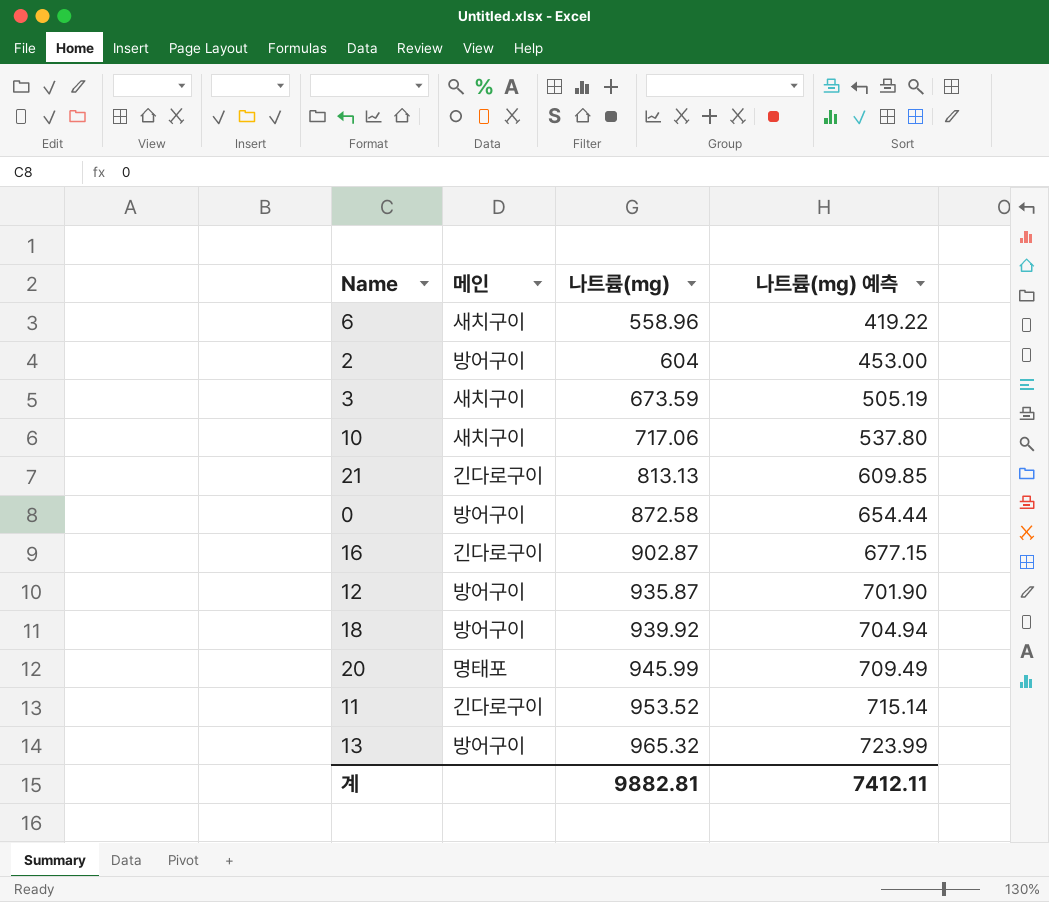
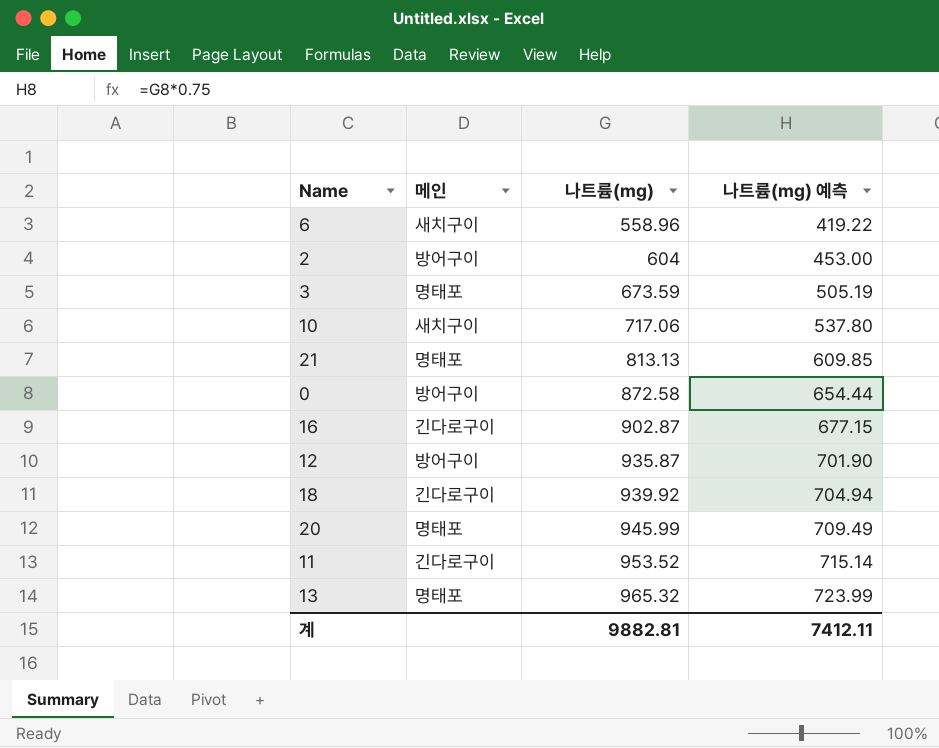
3 | 메인: 새치구이 -> 명태포
21 | 메인: 긴다로구이 -> 명태포
18 | 메인: 방어구이 -> 긴다로구이
13 | 메인: 방어구이 -> 명태포

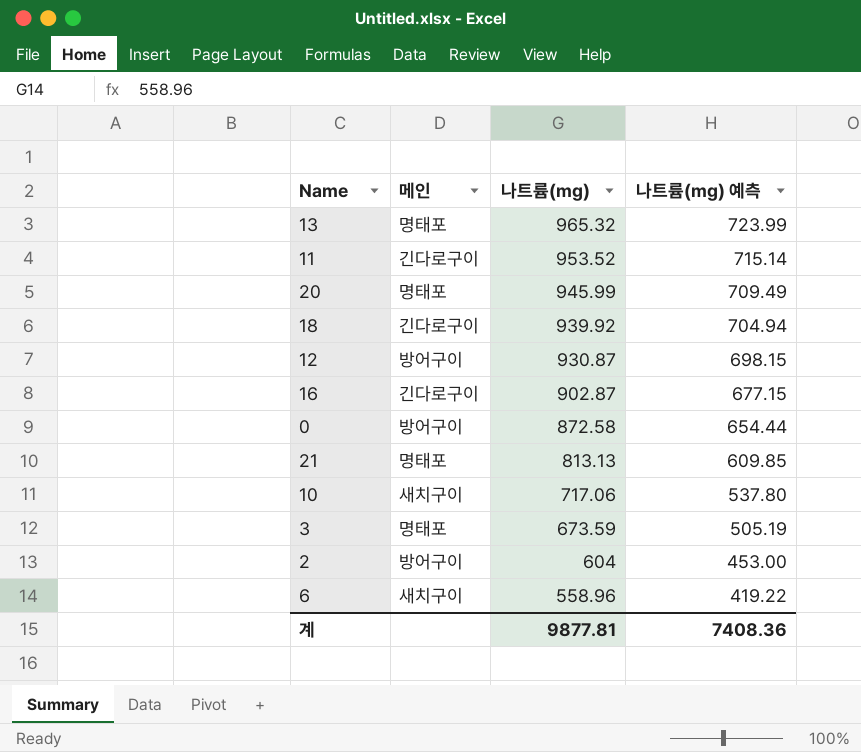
row order: 나트륨(mg) ascending -> 나트륨(mg) descending
12 | 나트륨(mg): 935.87 -> 930.87
12 | 나트륨(mg) 예측: 701.90 -> 698.15
계 | 나트륨(mg): 9882.81 -> 9877.81
계 | 나트륨(mg) 예측: 7412.11 -> 7408.36

